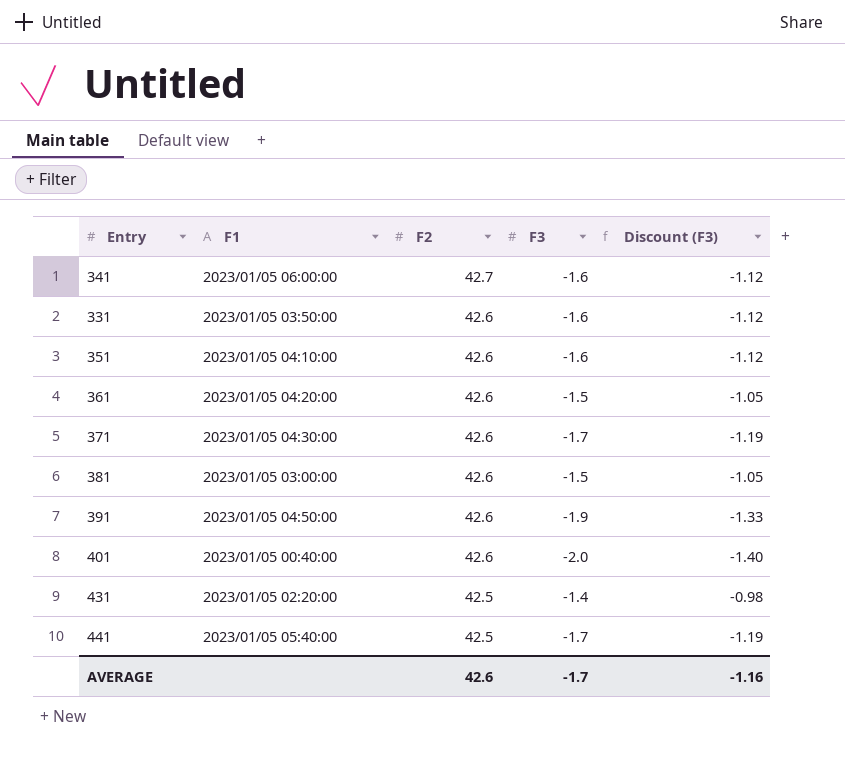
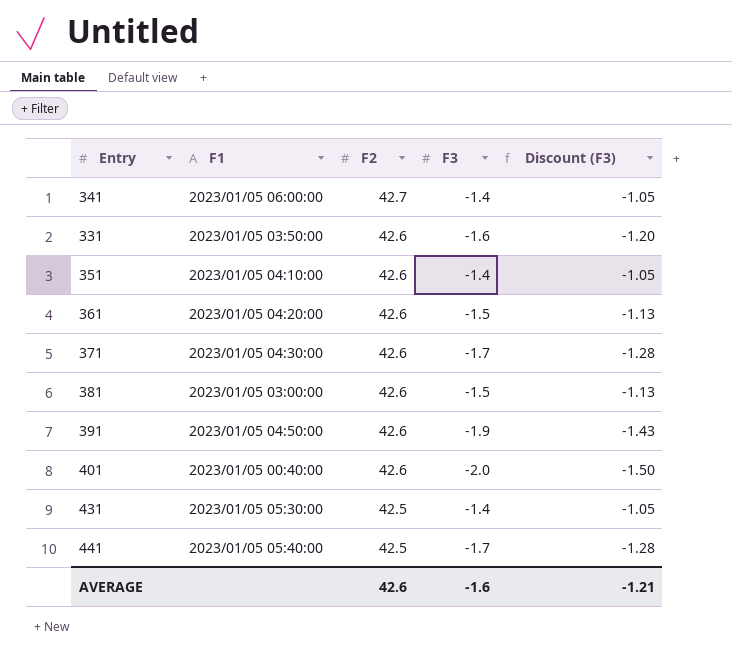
column Discount (F3) | formula: [F3] * 0.7 -> [F3] * 0.75
341 | F3: -1.6 -> -1.4
351 | F3: -1.6 -> -1.4
431 | F1: 2023/01/05 02:20:00 -> 2023/01/05 05:30:00
AVERAGE | F3: -1.7 -> -1.6
AVERAGE | Discount (F3): -1.16 -> -1.21

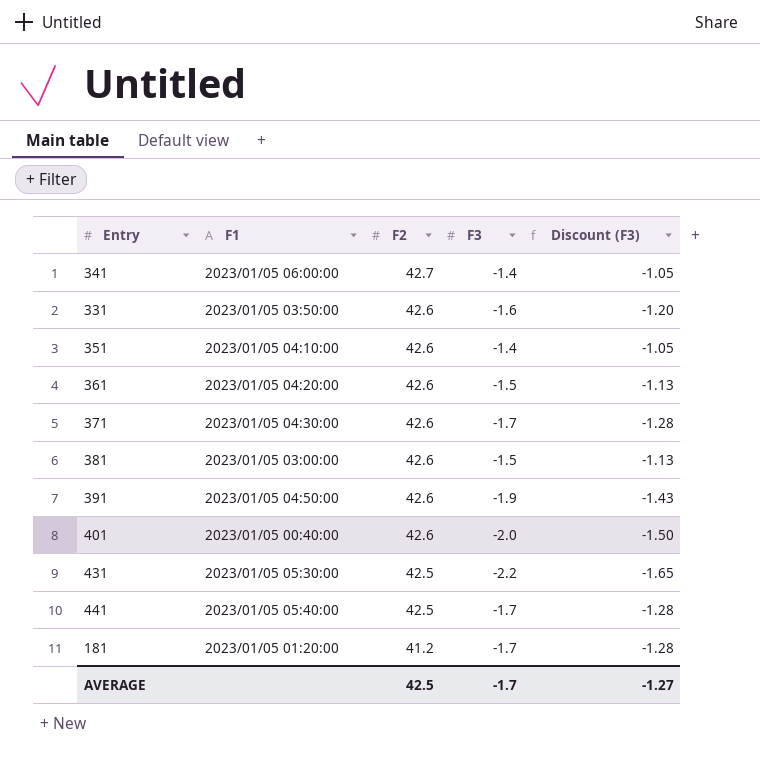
431 | F3: -1.4 -> -2.2
431 | Discount (F3): -1.05 -> -1.65
row 181: none -> 2023/01/05 01:20:00 | 41.2 | -1.7 | -1.28
AVERAGE | F2: 42.6 -> 42.5
AVERAGE | F3: -1.6 -> -1.7
AVERAGE | Discount (F3): -1.21 -> -1.27

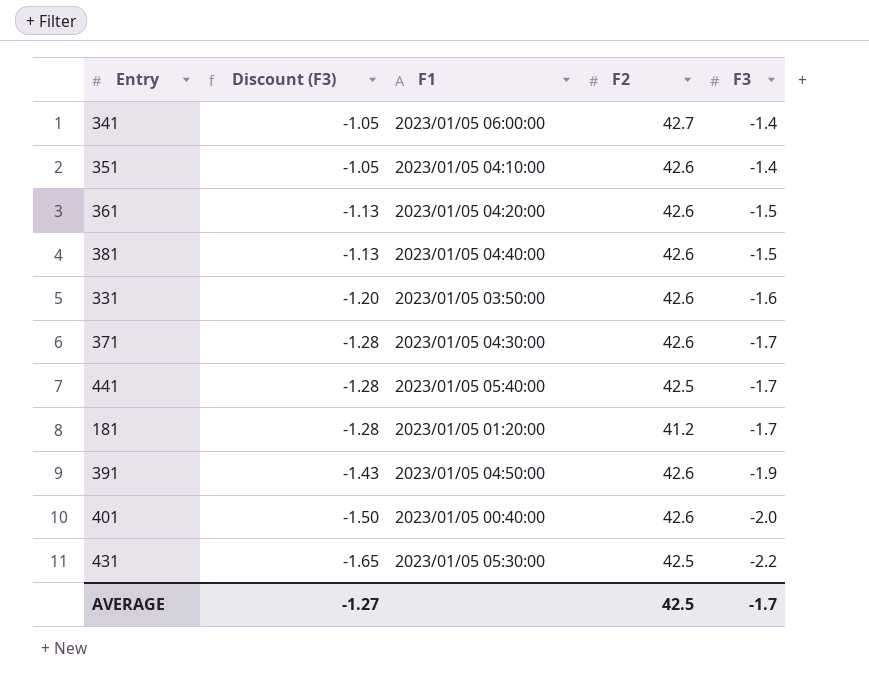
row order: F2 descending -> Discount (F3) descending
column Discount (F3) | position: 5 -> 2
381 | F1: 2023/01/05 03:00:00 -> 2023/01/05 04:40:00

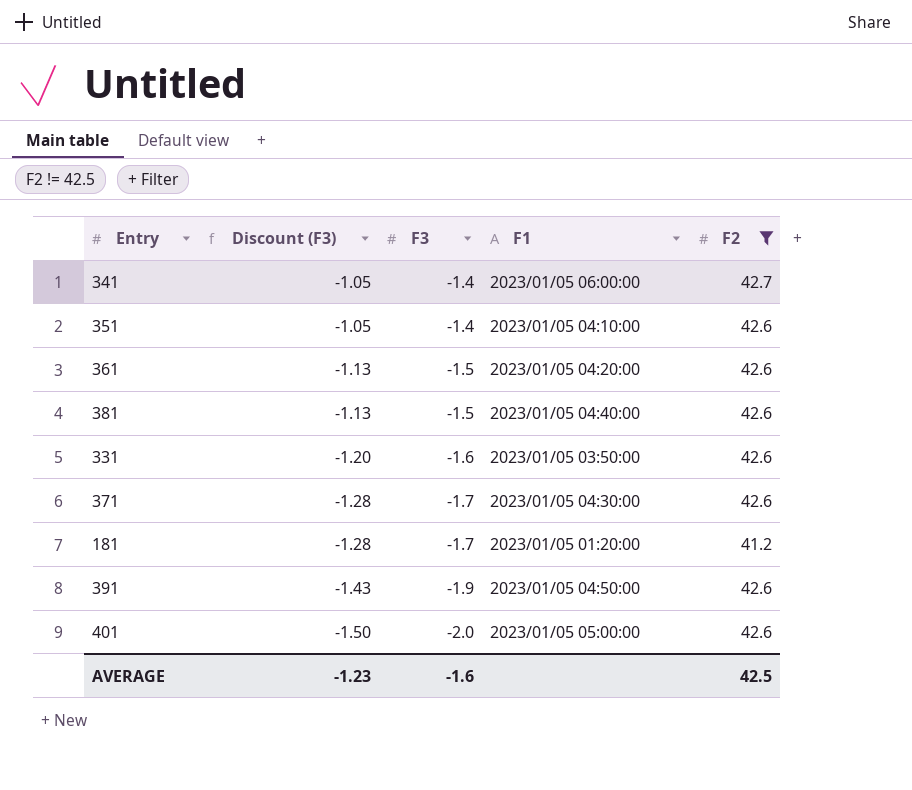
filter: none -> F2 != 42.5
column F3 | position: 5 -> 3
401 | F1: 2023/01/05 00:40:00 -> 2023/01/05 05:00:00
AVERAGE | Discount (F3): -1.27 -> -1.23
AVERAGE | F3: -1.7 -> -1.6

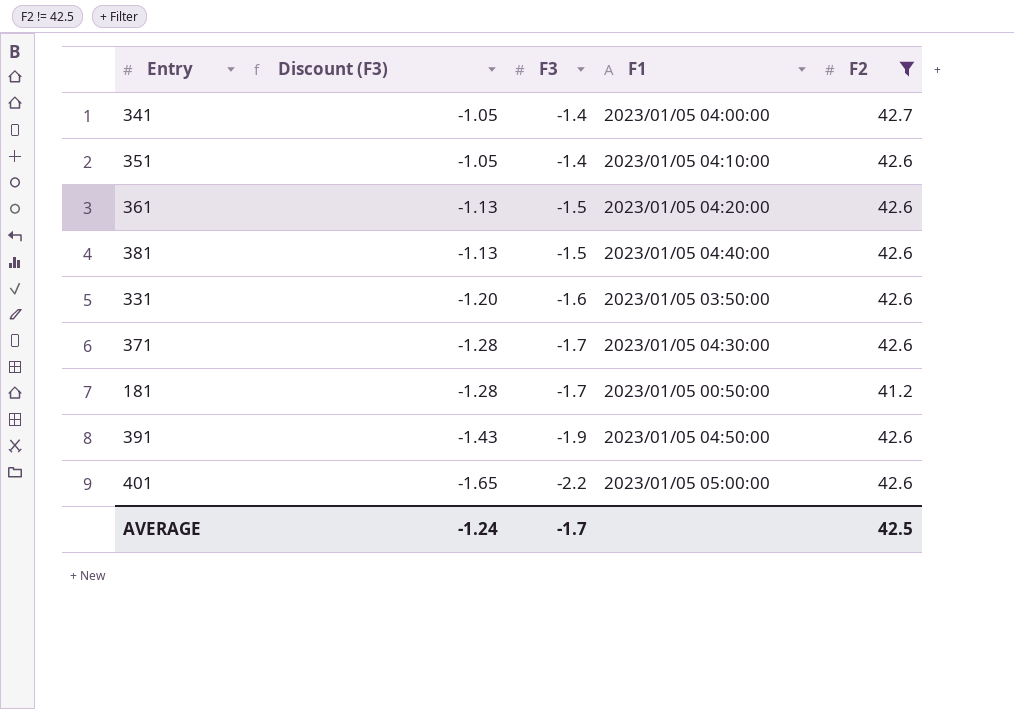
341 | F1: 2023/01/05 06:00:00 -> 2023/01/05 04:00:00
181 | F1: 2023/01/05 01:20:00 -> 2023/01/05 00:50:00
401 | Discount (F3): -1.50 -> -1.65
401 | F3: -2.0 -> -2.2
AVERAGE | Discount (F3): -1.23 -> -1.24
AVERAGE | F3: -1.6 -> -1.7

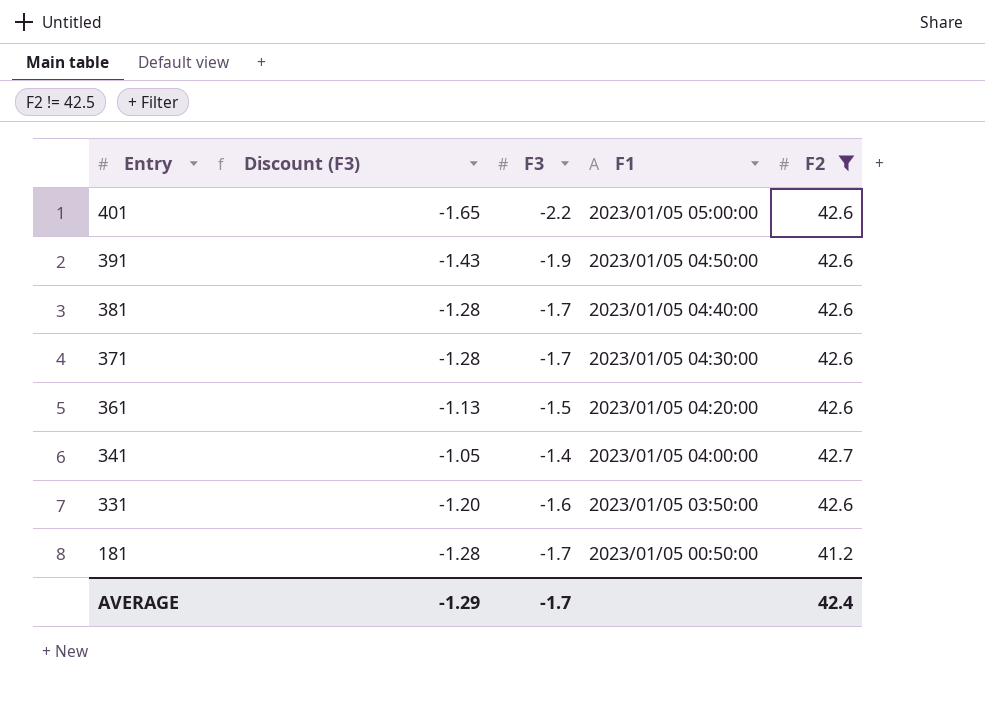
row order: Discount (F3) descending -> Entry descending
row 351: -1.05 | -1.4 | 2023/01/05 04:10:00 | 42.6 -> none
381 | Discount (F3): -1.13 -> -1.28
381 | F3: -1.5 -> -1.7
AVERAGE | Discount (F3): -1.24 -> -1.29
AVERAGE | F2: 42.5 -> 42.4

